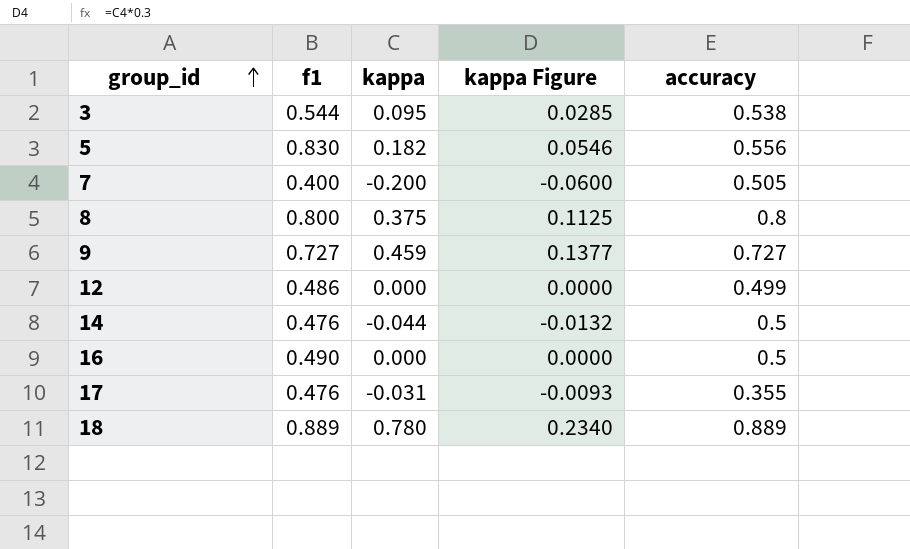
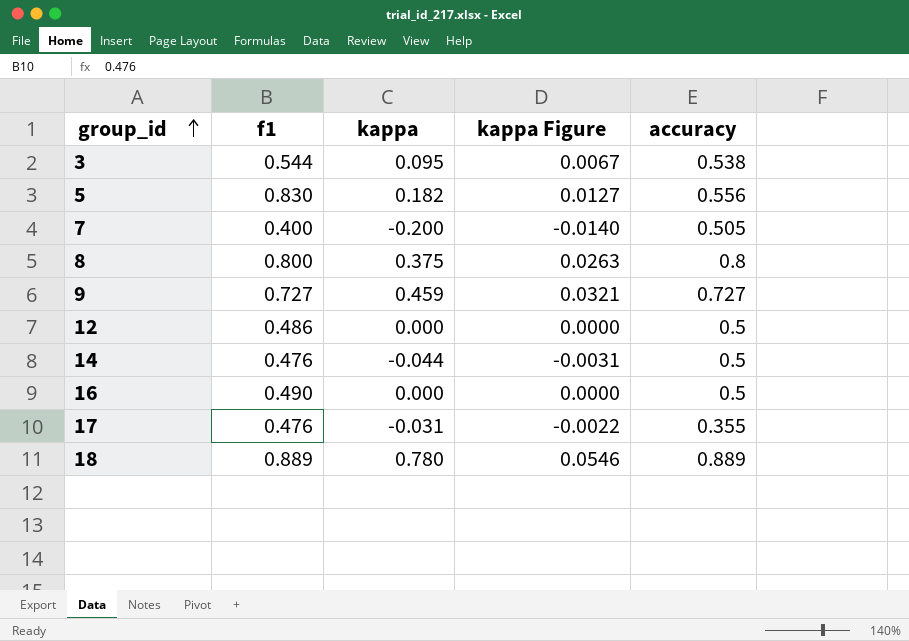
column kappa Figure | formula: [kappa] * 0.3 -> [kappa] * 0.07
12 | accuracy: 0.499 -> 0.5

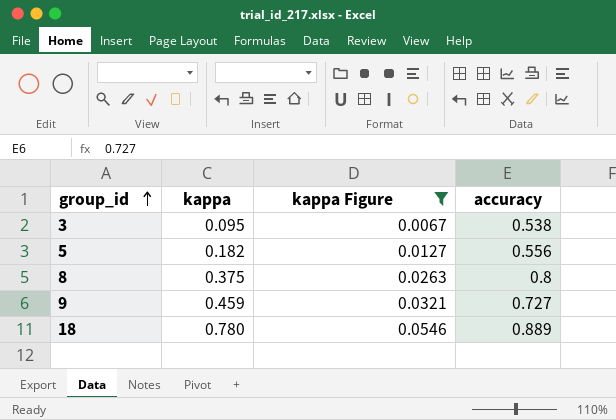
filter: none -> kappa Figure >= 0.0067
column f1 | position: 2 -> none

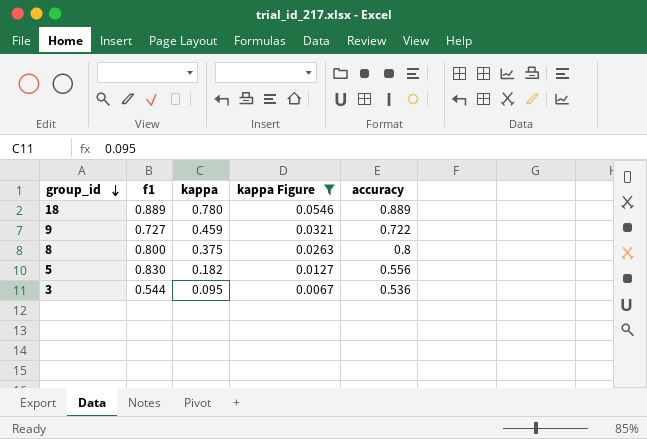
row order: group_id ascending -> group_id descending
column f1 | position: none -> 2
9 | accuracy: 0.727 -> 0.722
3 | accuracy: 0.538 -> 0.536

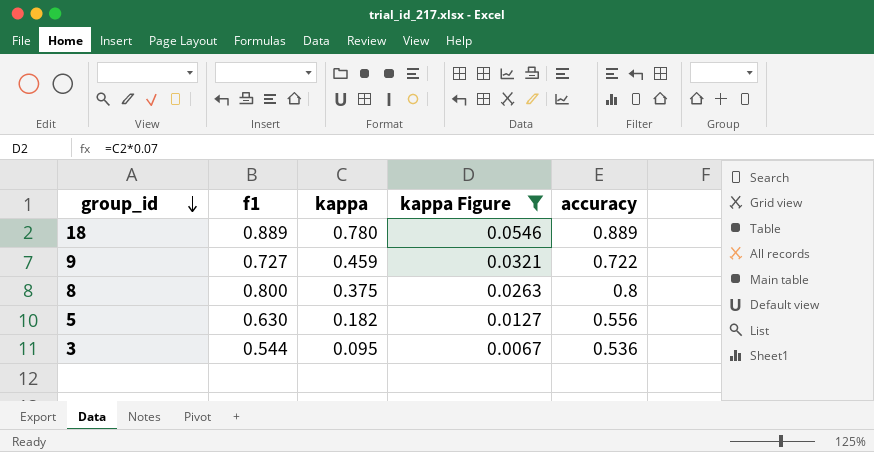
5 | f1: 0.830 -> 0.630

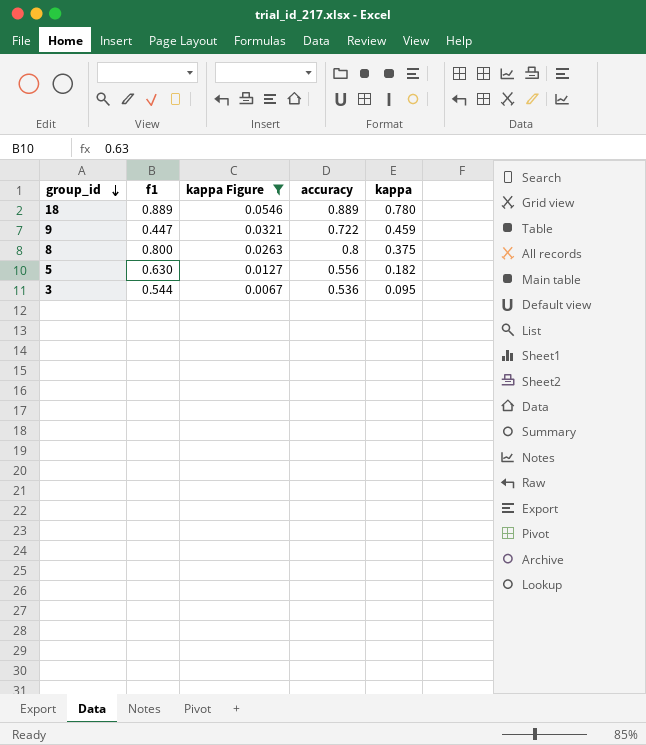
column kappa | position: 3 -> 5
9 | f1: 0.727 -> 0.447

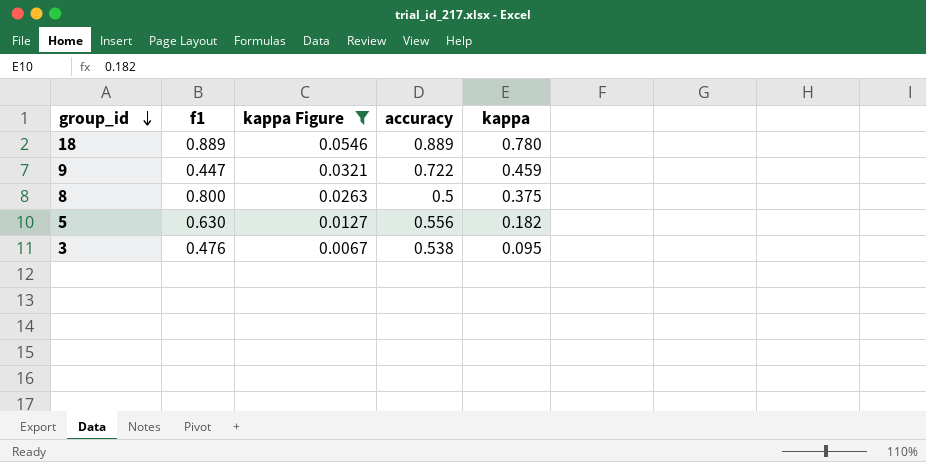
8 | accuracy: 0.8 -> 0.5
3 | f1: 0.544 -> 0.476
3 | accuracy: 0.536 -> 0.538

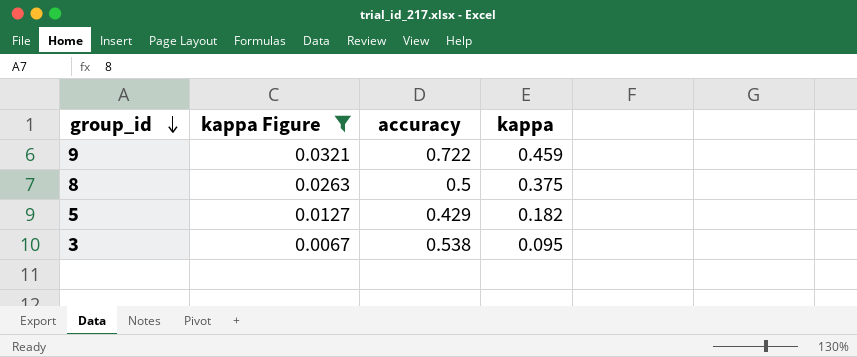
column f1 | position: 2 -> none
row 18: 0.889 | 0.0546 | 0.889 | 0.780 -> none
5 | accuracy: 0.556 -> 0.429

